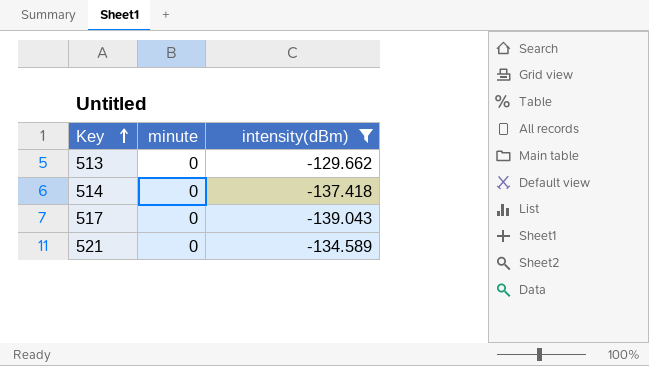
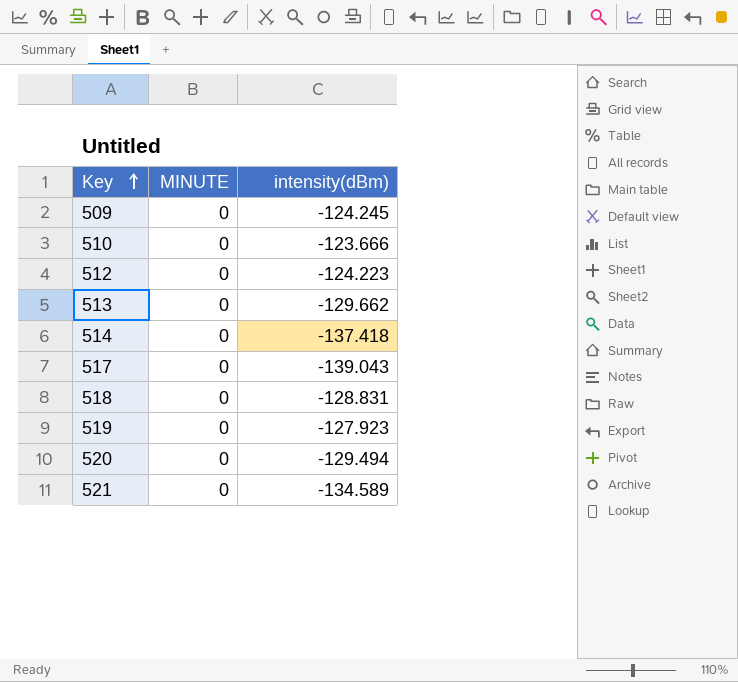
filter: intensity(dBm) <= -129.662 -> none
column name: minute -> MINUTE

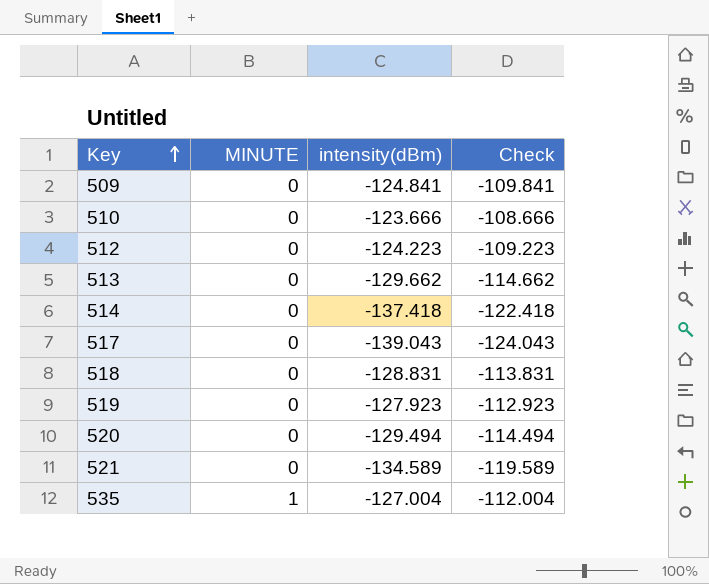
column Check | formula: none -> [intensity(dBm)] + 15
509 | intensity(dBm): -124.245 -> -124.841
row 535: none -> 1 | -127.004 | -112.004

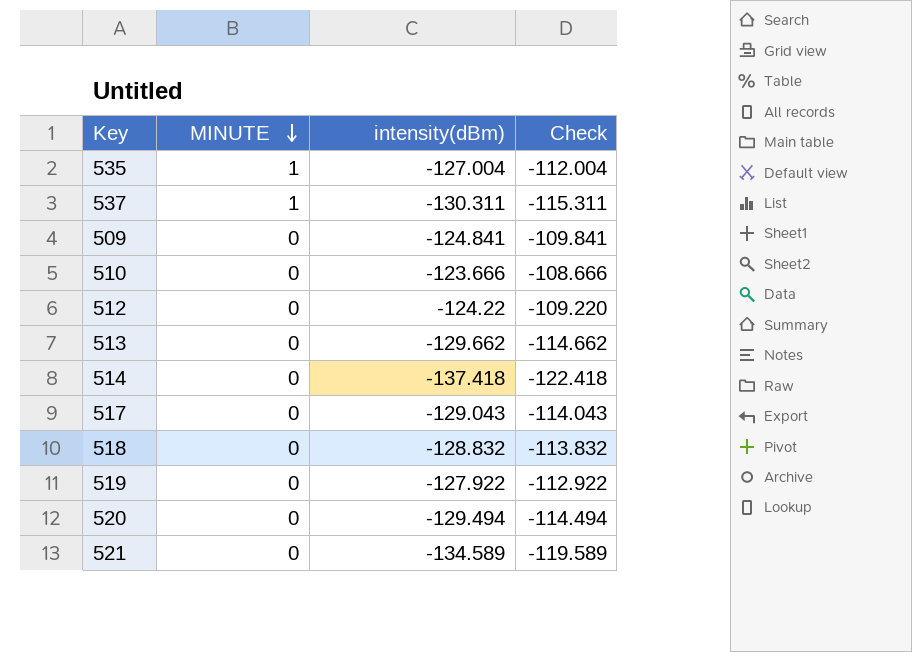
row order: Key ascending -> MINUTE descending
row 537: none -> 1 | -130.311 | -115.311
512 | intensity(dBm): -124.223 -> -124.22
512 | Check: -109.223 -> -109.220
517 | intensity(dBm): -139.043 -> -129.043
517 | Check: -124.043 -> -114.043
518 | intensity(dBm): -128.831 -> -128.832
518 | Check: -113.831 -> -113.832
519 | intensity(dBm): -127.923 -> -127.922
519 | Check: -112.923 -> -112.922

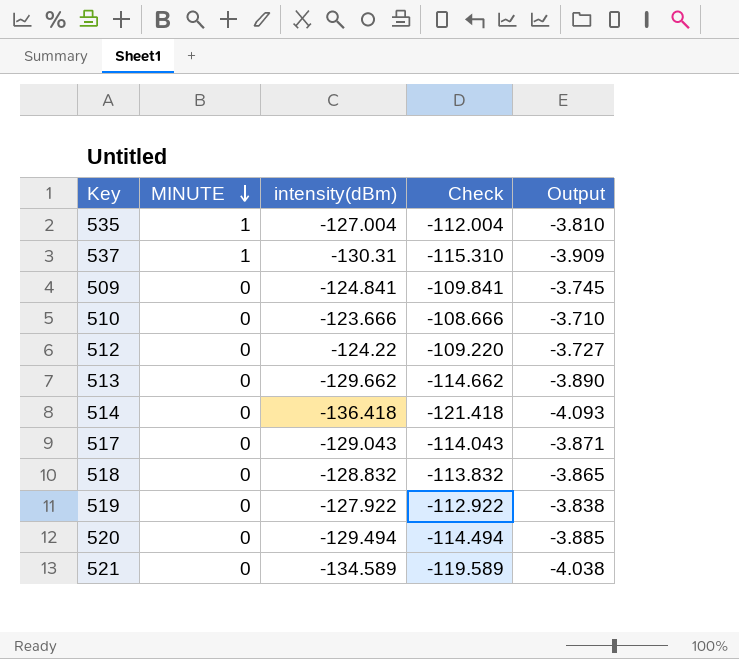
column Output | formula: none -> [intensity(dBm)] * 0.03
537 | intensity(dBm): -130.311 -> -130.31
537 | Check: -115.311 -> -115.310
514 | intensity(dBm): -137.418 -> -136.418
514 | Check: -122.418 -> -121.418

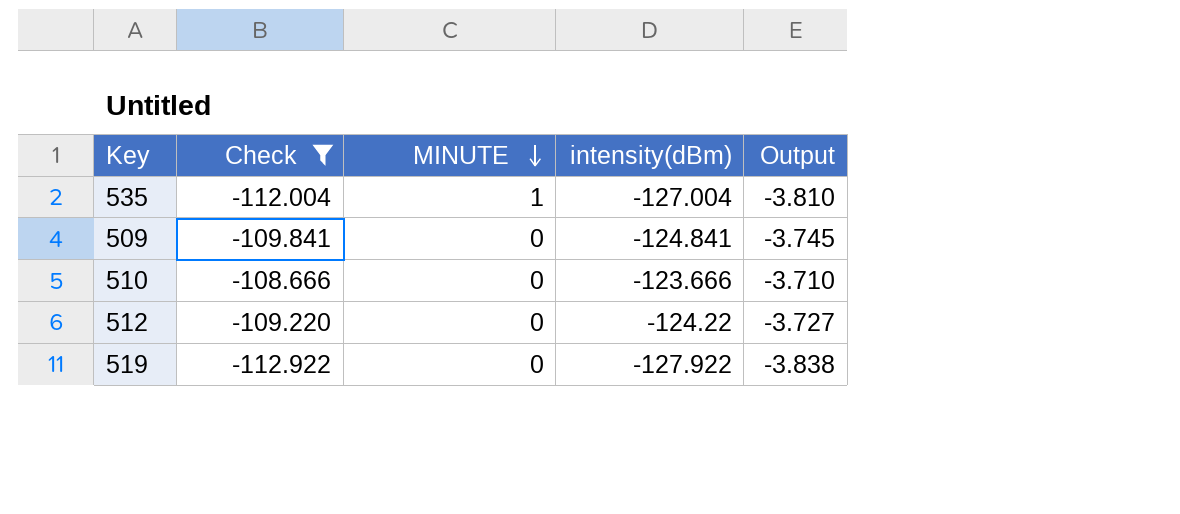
filter: none -> Check >= -112.922
column Check | position: 4 -> 2

